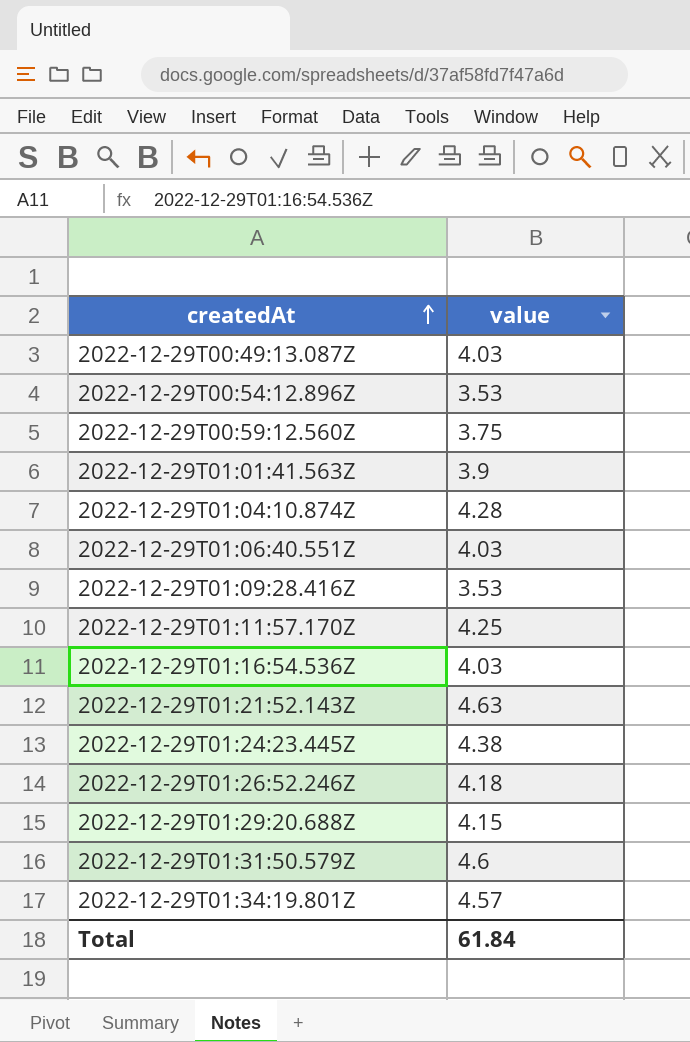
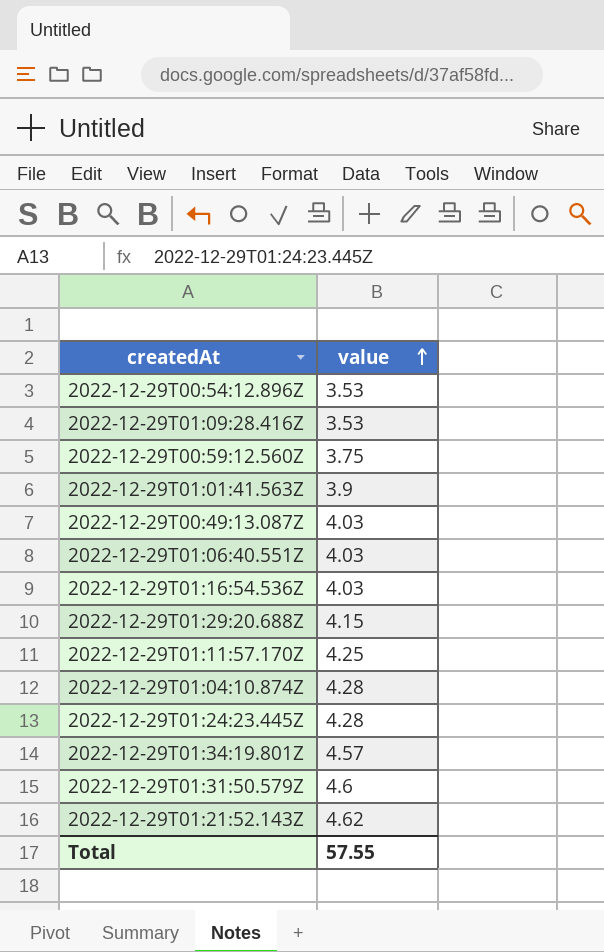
row order: createdAt ascending -> value ascending
row 2022-12-29T01:26:52.246Z: 4.18 -> none
2022-12-29T01:24:23.445Z | value: 4.38 -> 4.28
2022-12-29T01:21:52.143Z | value: 4.63 -> 4.62
Total | value: 61.84 -> 57.55

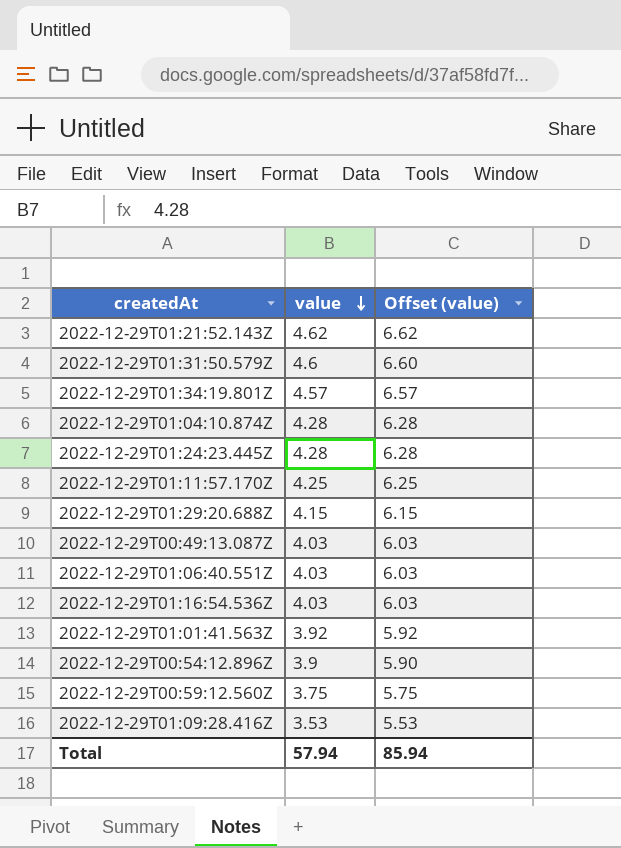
row order: value ascending -> value descending
column Offset (value) | formula: none -> [value] + 2
2022-12-29T01:01:41.563Z | value: 3.9 -> 3.92
2022-12-29T00:54:12.896Z | value: 3.53 -> 3.9
Total | value: 57.55 -> 57.94

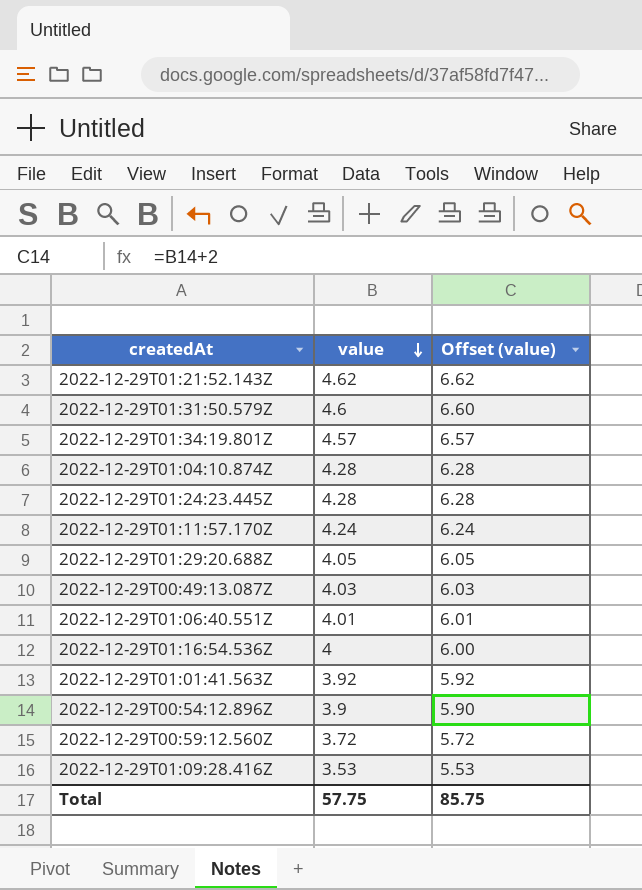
2022-12-29T01:11:57.170Z | value: 4.25 -> 4.24
2022-12-29T01:11:57.170Z | Offset (value): 6.25 -> 6.24
2022-12-29T01:29:20.688Z | value: 4.15 -> 4.05
2022-12-29T01:29:20.688Z | Offset (value): 6.15 -> 6.05
2022-12-29T01:06:40.551Z | value: 4.03 -> 4.01
2022-12-29T01:06:40.551Z | Offset (value): 6.03 -> 6.01
2022-12-29T01:16:54.536Z | value: 4.03 -> 4
2022-12-29T01:16:54.536Z | Offset (value): 6.03 -> 6.00
2022-12-29T00:59:12.560Z | value: 3.75 -> 3.72
2022-12-29T00:59:12.560Z | Offset (value): 5.75 -> 5.72
Total | value: 57.94 -> 57.75
Total | Offset (value): 85.94 -> 85.75

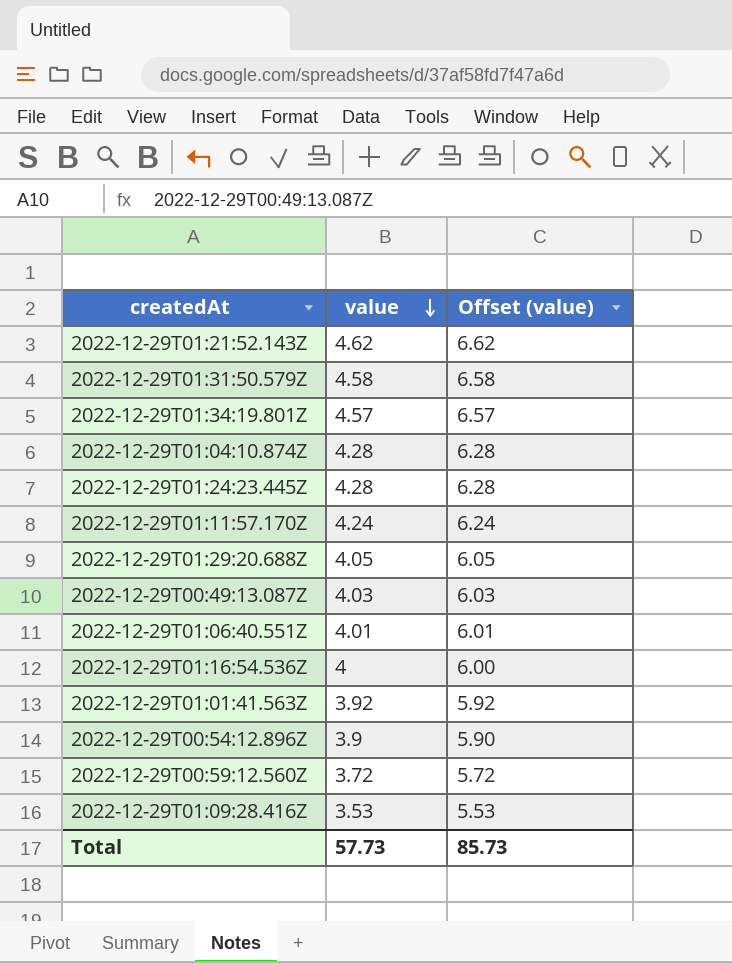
2022-12-29T01:31:50.579Z | value: 4.6 -> 4.58
2022-12-29T01:31:50.579Z | Offset (value): 6.60 -> 6.58
Total | value: 57.75 -> 57.73
Total | Offset (value): 85.75 -> 85.73

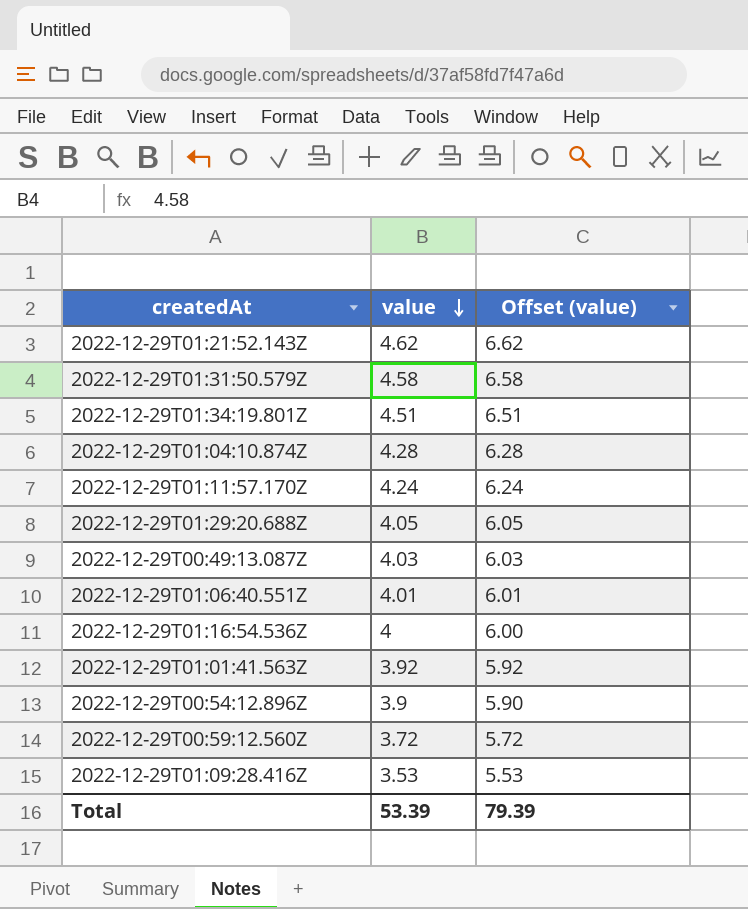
row 2022-12-29T01:24:23.445Z: 4.28 | 6.28 -> none
2022-12-29T01:34:19.801Z | value: 4.57 -> 4.51
2022-12-29T01:34:19.801Z | Offset (value): 6.57 -> 6.51
Total | value: 57.73 -> 53.39
Total | Offset (value): 85.73 -> 79.39

